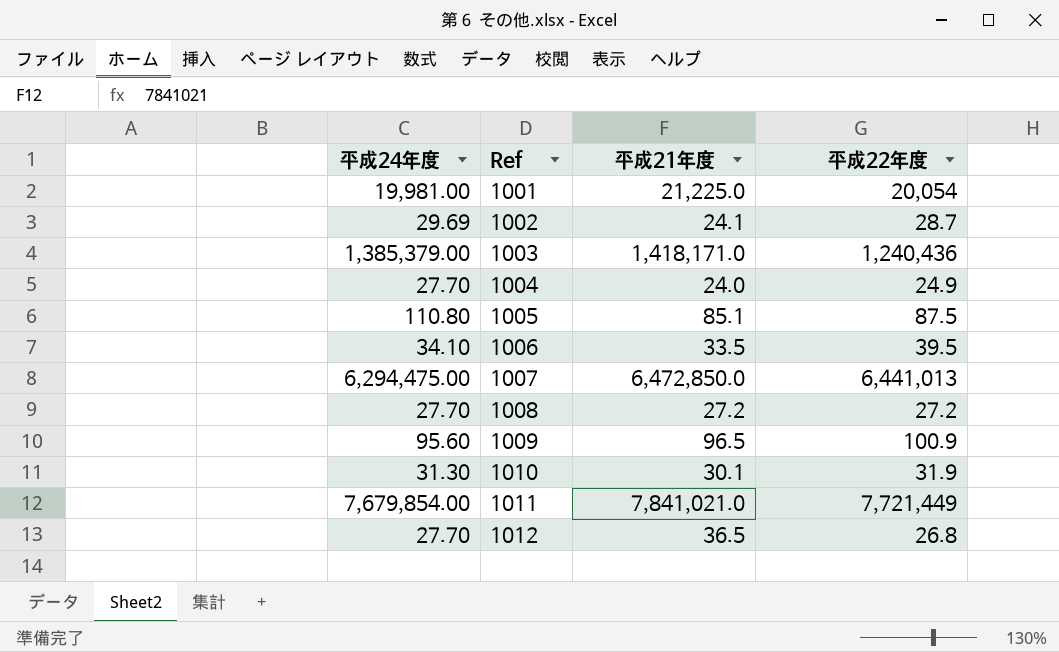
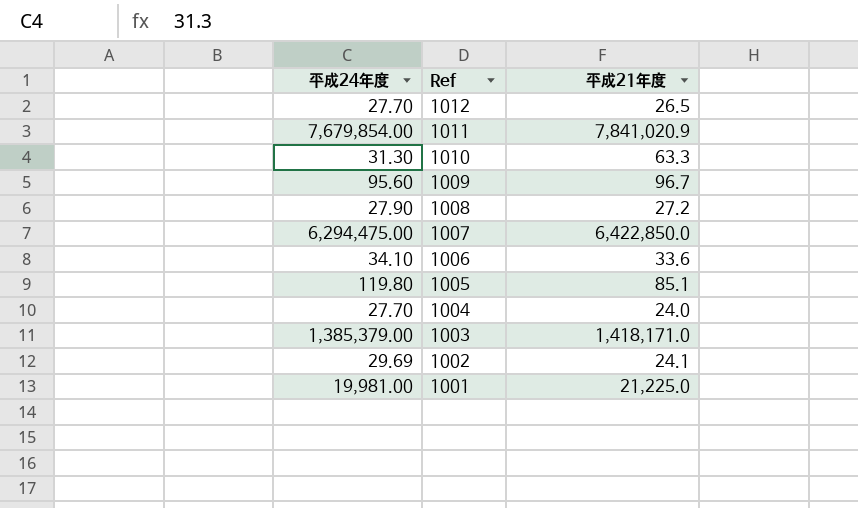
row order: Ref ascending -> Ref descending
column 平成22年度 | position: 4 -> none
1012 | 平成21年度: 36.5 -> 26.5
1011 | 平成21年度: 7,841,021.0 -> 7,841,020.9
1010 | 平成21年度: 30.1 -> 63.3
1009 | 平成21年度: 96.5 -> 96.7
1008 | 平成24年度: 27.70 -> 27.90
1007 | 平成21年度: 6,472,850.0 -> 6,422,850.0
1006 | 平成21年度: 33.5 -> 33.6
1005 | 平成24年度: 110.80 -> 119.80

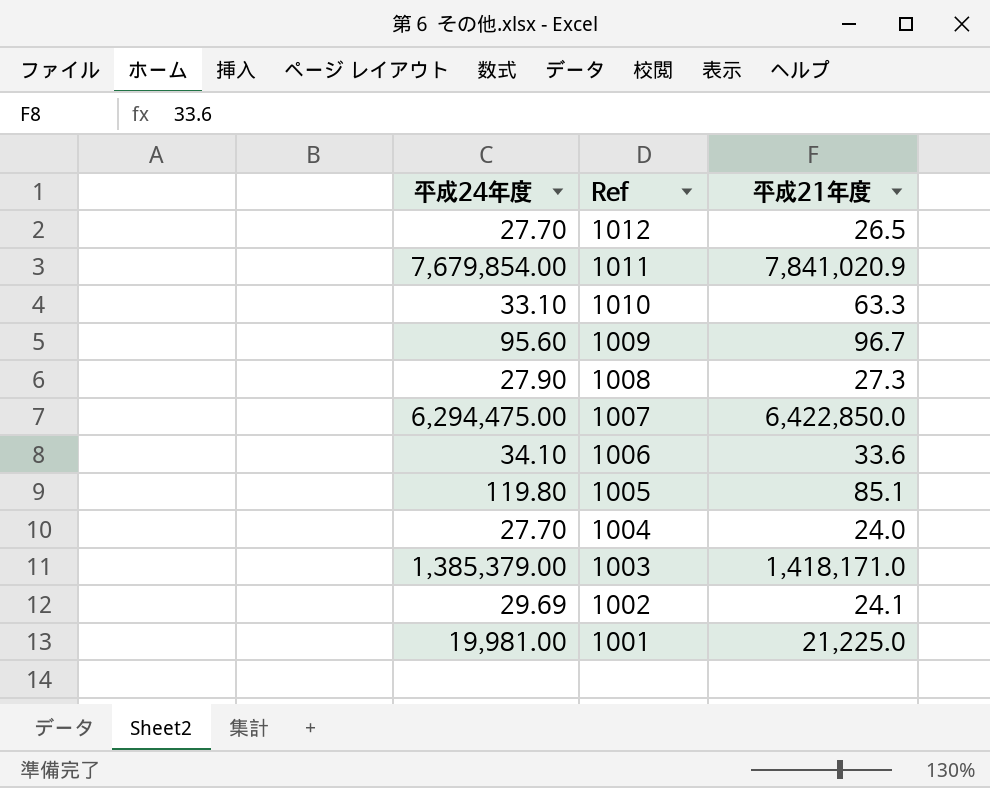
1010 | 平成24年度: 31.30 -> 33.10
1008 | 平成21年度: 27.2 -> 27.3

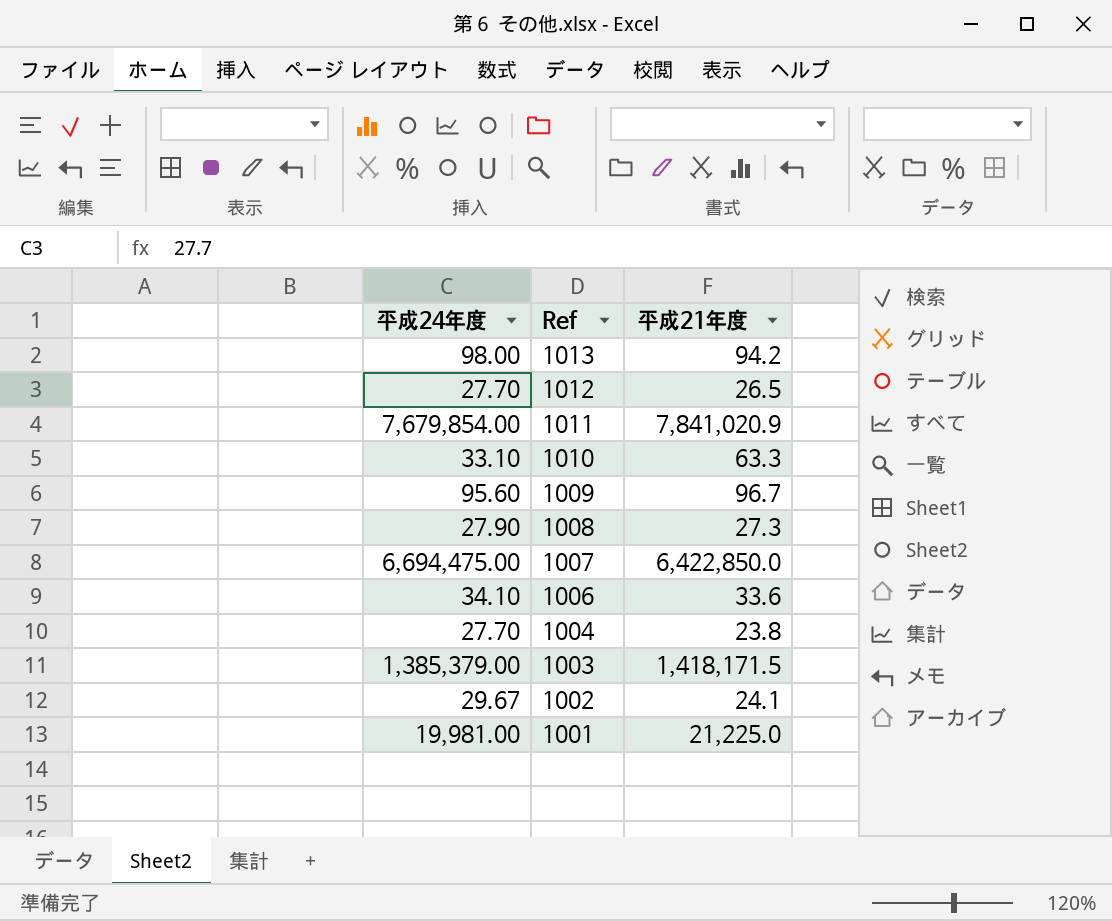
row 1005: 119.80 | 85.1 -> none
row 1013: none -> 98.00 | 94.2
1007 | 平成24年度: 6,294,475.00 -> 6,694,475.00
1004 | 平成21年度: 24.0 -> 23.8
1003 | 平成21年度: 1,418,171.0 -> 1,418,171.5
1002 | 平成24年度: 29.69 -> 29.67

